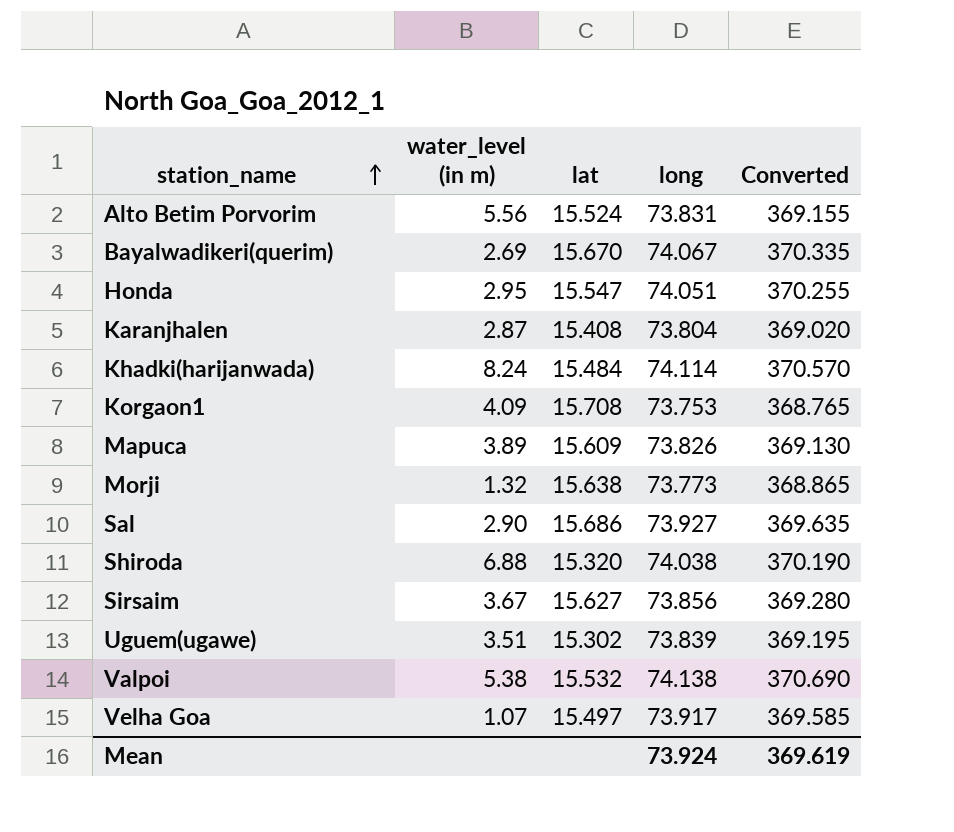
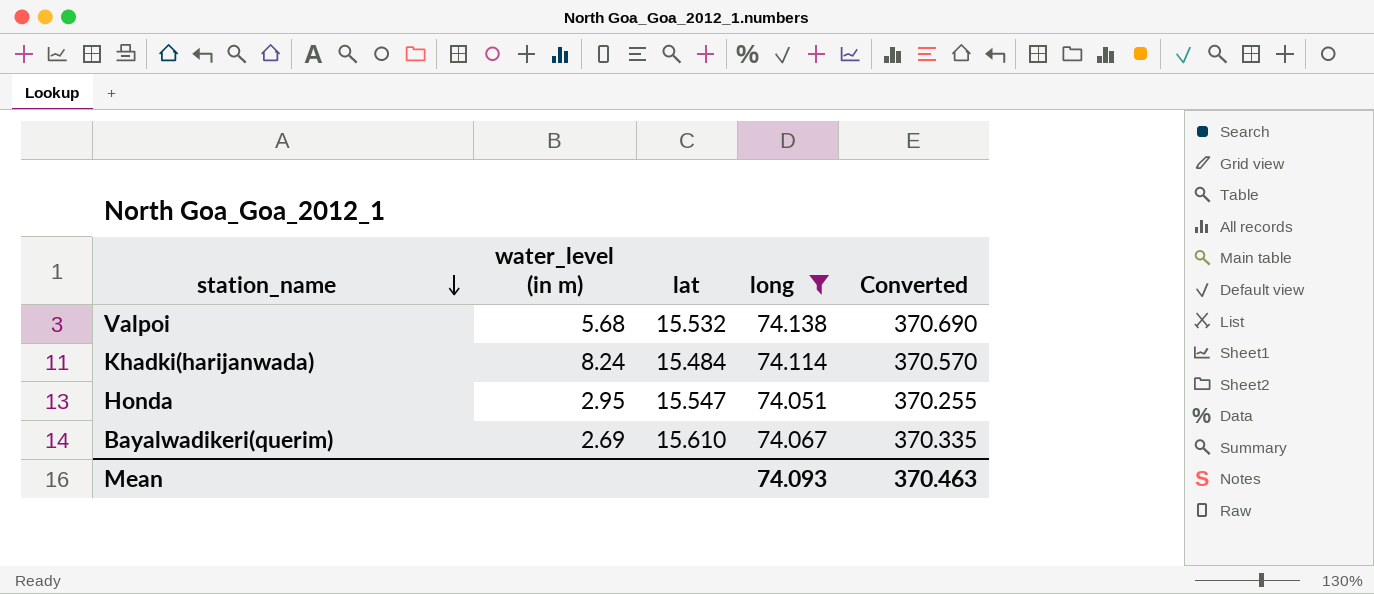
filter: none -> long >= 74.051
row order: station_name ascending -> station_name descending
Valpoi | water_level (in m): 5.38 -> 5.68
Bayalwadikeri(querim) | lat: 15.670 -> 15.610
Mean | long: 73.924 -> 74.093
Mean | Converted: 369.619 -> 370.463

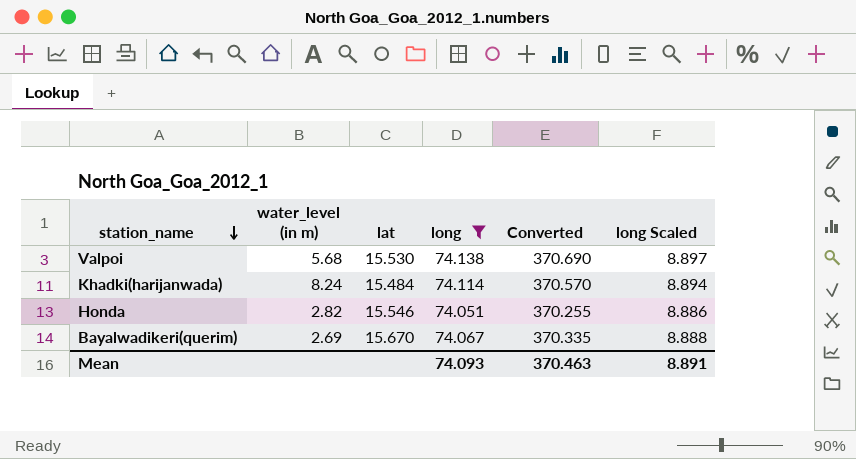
column long Scaled | formula: none -> [long] * 0.12
Valpoi | lat: 15.532 -> 15.530
Honda | water_level (in m): 2.95 -> 2.82
Honda | lat: 15.547 -> 15.546
Bayalwadikeri(querim) | lat: 15.610 -> 15.670

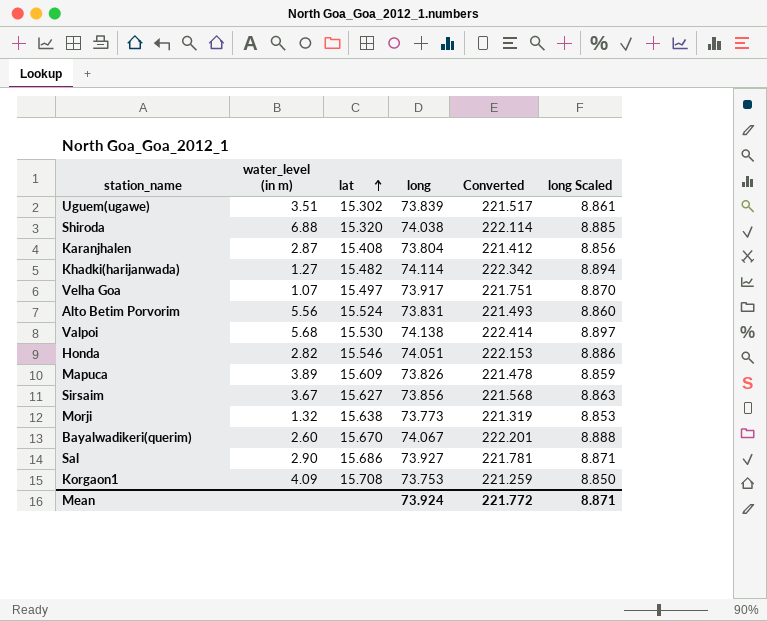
filter: long >= 74.051 -> none
row order: station_name descending -> lat ascending
column Converted | formula: [long] * 5 -> [long] * 3
Khadki(harijanwada) | water_level (in m): 8.24 -> 1.27
Khadki(harijanwada) | lat: 15.484 -> 15.482
Bayalwadikeri(querim) | water_level (in m): 2.69 -> 2.60
Mean | long: 74.093 -> 73.924
Mean | Converted: 370.463 -> 221.772
Mean | long Scaled: 8.891 -> 8.871

